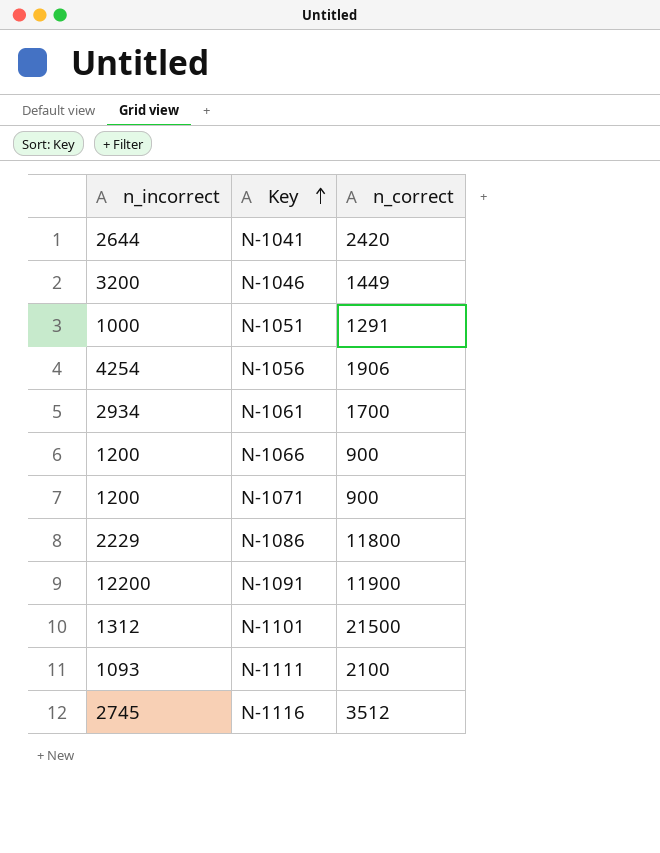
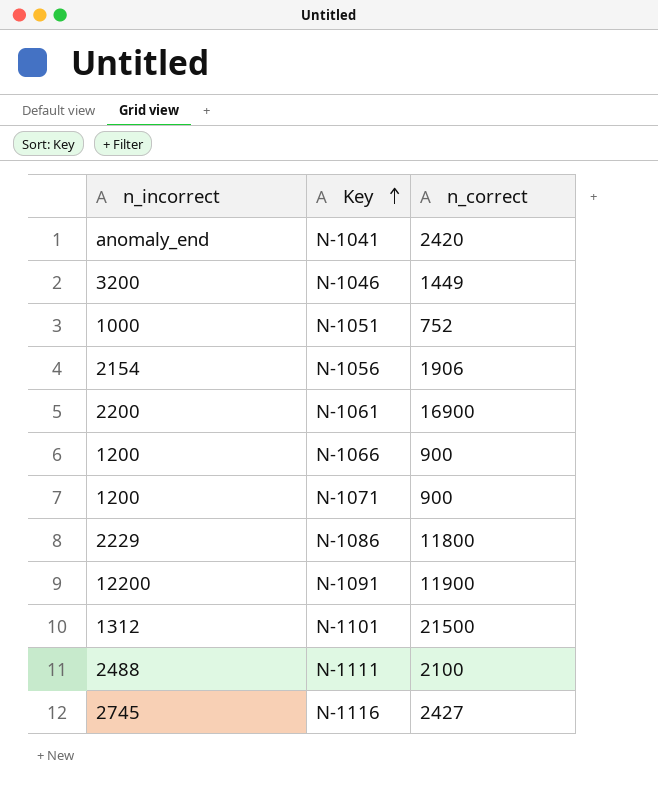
N-1041 | n_incorrect: 2644 -> anomaly_end
N-1051 | n_correct: 1291 -> 752
N-1056 | n_incorrect: 4254 -> 2154
N-1061 | n_incorrect: 2934 -> 2200
N-1061 | n_correct: 1700 -> 16900
N-1111 | n_incorrect: 1093 -> 2488
N-1116 | n_correct: 3512 -> 2427

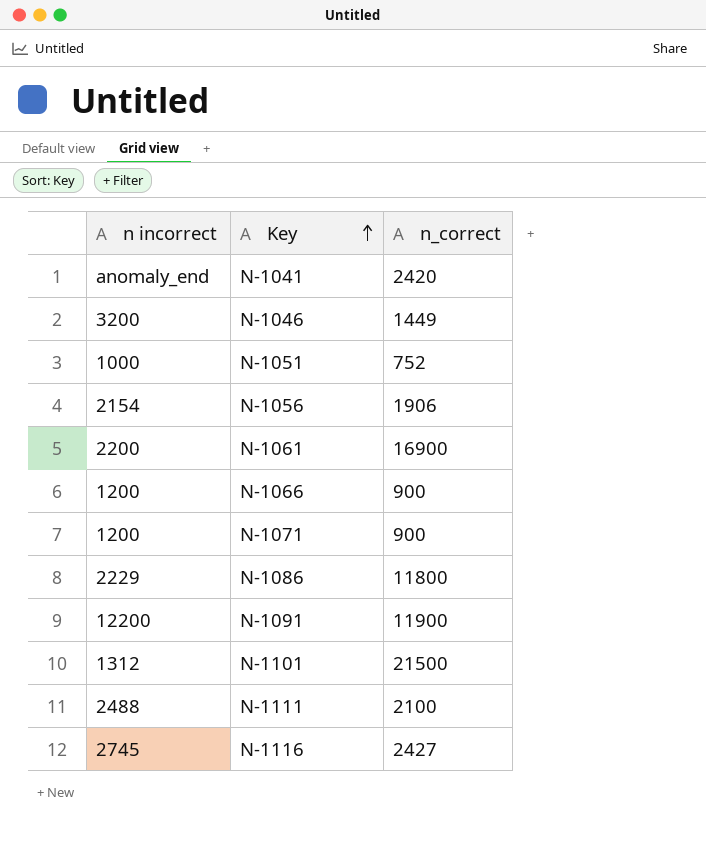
column name: n_incorrect -> n incorrect

